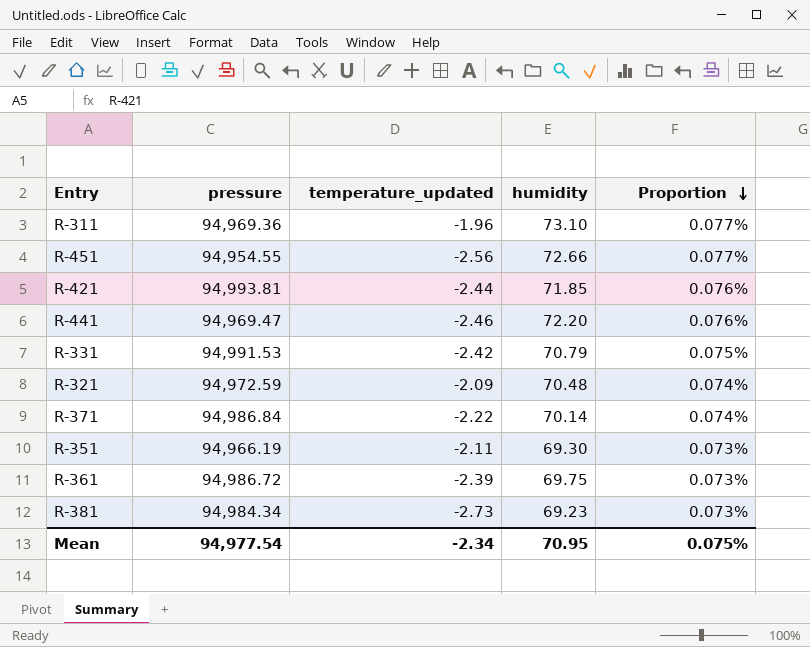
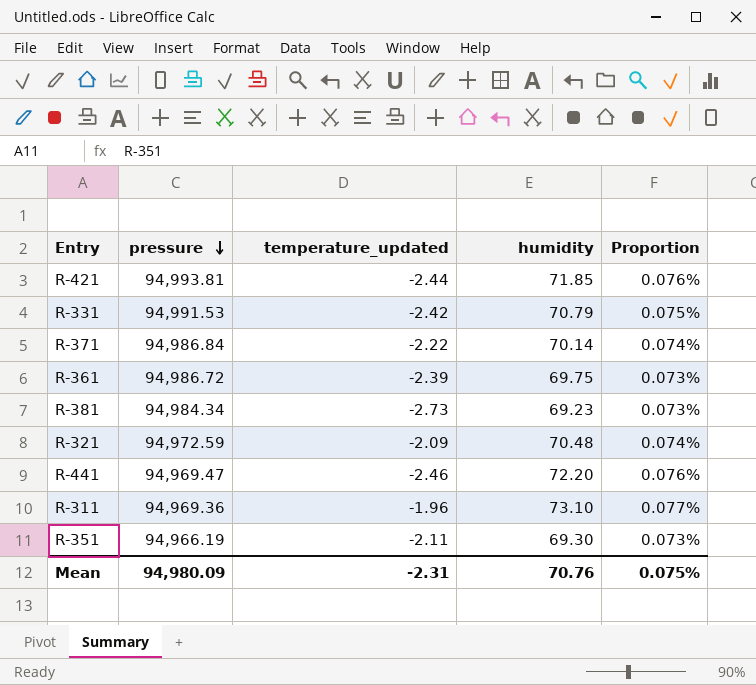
row order: Proportion descending -> pressure descending
row R-451: 94,954.55 | -2.56 | 72.66 | 0.077% -> none
Mean | pressure: 94,977.54 -> 94,980.09
Mean | temperature_updated: -2.34 -> -2.31
Mean | humidity: 70.95 -> 70.76

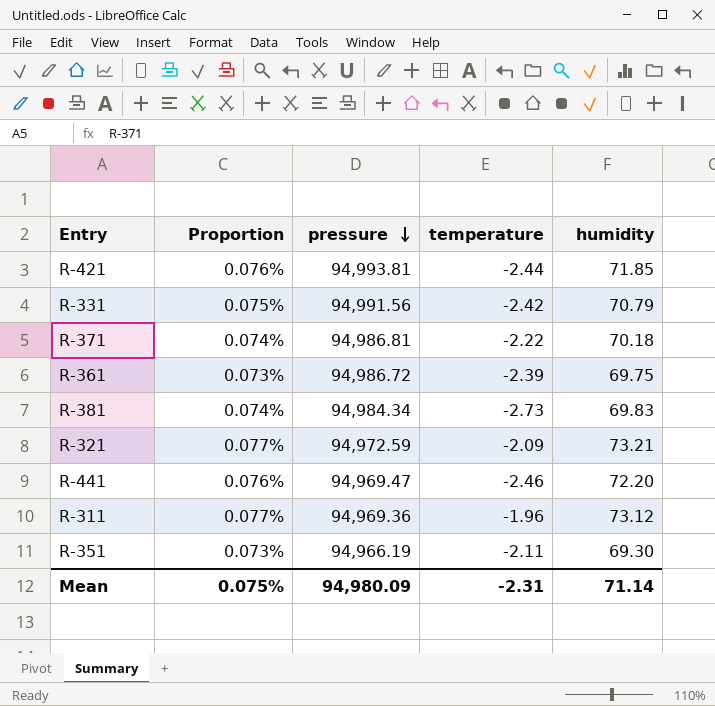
column Proportion | position: 5 -> 2
column name: temperature_updated -> temperature
R-331 | pressure: 94,991.53 -> 94,991.56
R-371 | pressure: 94,986.84 -> 94,986.81
R-371 | humidity: 70.14 -> 70.18
R-381 | Proportion: 0.073% -> 0.074%
R-381 | humidity: 69.23 -> 69.83
R-321 | Proportion: 0.074% -> 0.077%
R-321 | humidity: 70.48 -> 73.21
R-311 | humidity: 73.10 -> 73.12
Mean | humidity: 70.76 -> 71.14

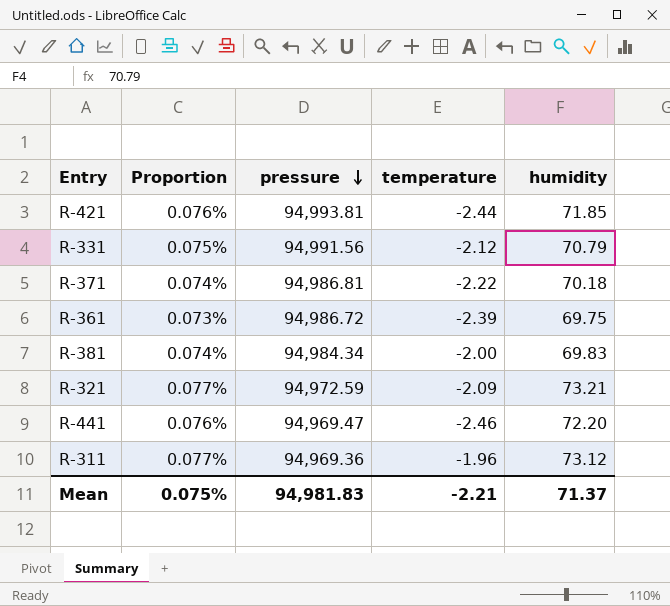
row R-351: 0.073% | 94,966.19 | -2.11 | 69.30 -> none
R-331 | temperature: -2.42 -> -2.12
R-381 | temperature: -2.73 -> -2.00
Mean | pressure: 94,980.09 -> 94,981.83
Mean | temperature: -2.31 -> -2.21
Mean | humidity: 71.14 -> 71.37

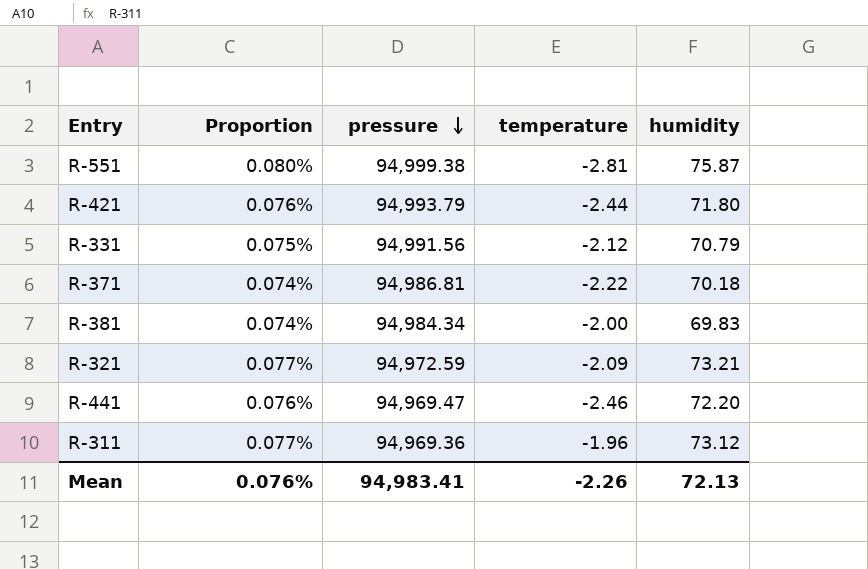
row R-361: 0.073% | 94,986.72 | -2.39 | 69.75 -> none
row R-551: none -> 0.080% | 94,999.38 | -2.81 | 75.87
R-421 | pressure: 94,993.81 -> 94,993.79
R-421 | humidity: 71.85 -> 71.80
Mean | Proportion: 0.075% -> 0.076%
Mean | pressure: 94,981.83 -> 94,983.41
Mean | temperature: -2.21 -> -2.26
Mean | humidity: 71.37 -> 72.13

